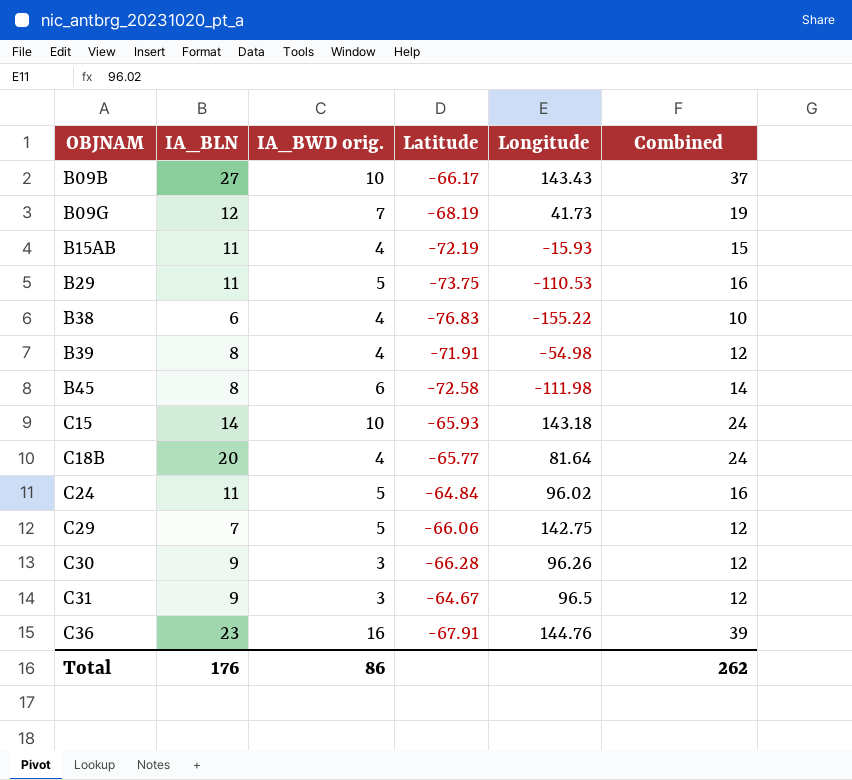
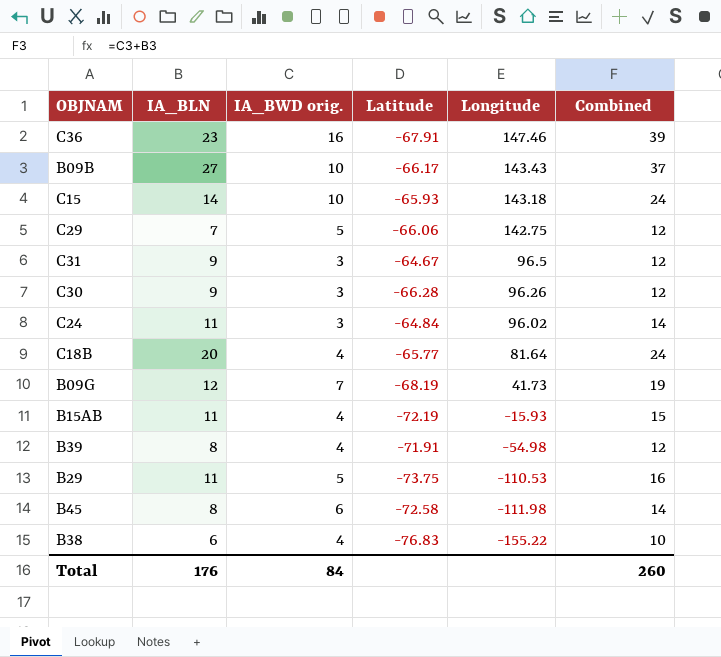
row order: OBJNAM ascending -> Longitude descending
C36 | Longitude: 144.76 -> 147.46
C24 | IA_BWD orig.: 5 -> 3
C24 | Combined: 16 -> 14
Total | IA_BWD orig.: 86 -> 84
Total | Combined: 262 -> 260

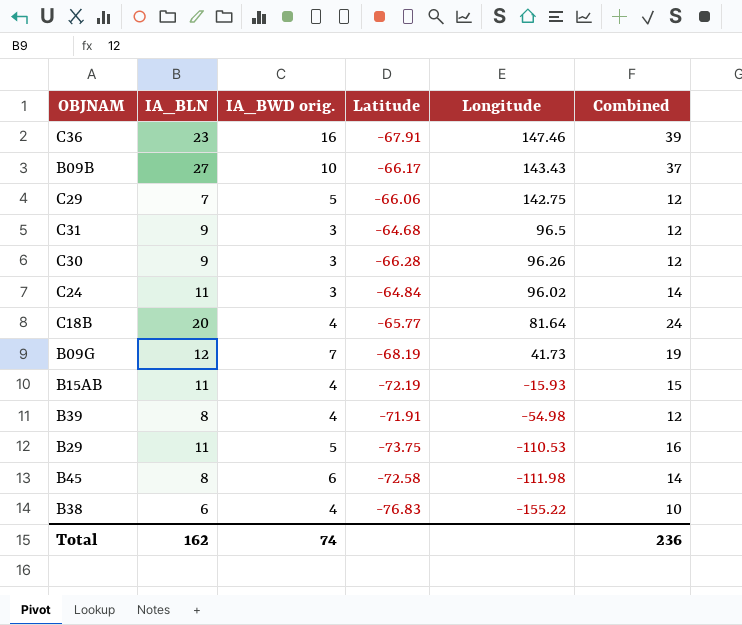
row C15: 14 | 10 | -65.93 | 143.18 | 24 -> none
C31 | Latitude: -64.67 -> -64.68
Total | IA_BLN: 176 -> 162
Total | IA_BWD orig.: 84 -> 74
Total | Combined: 260 -> 236

